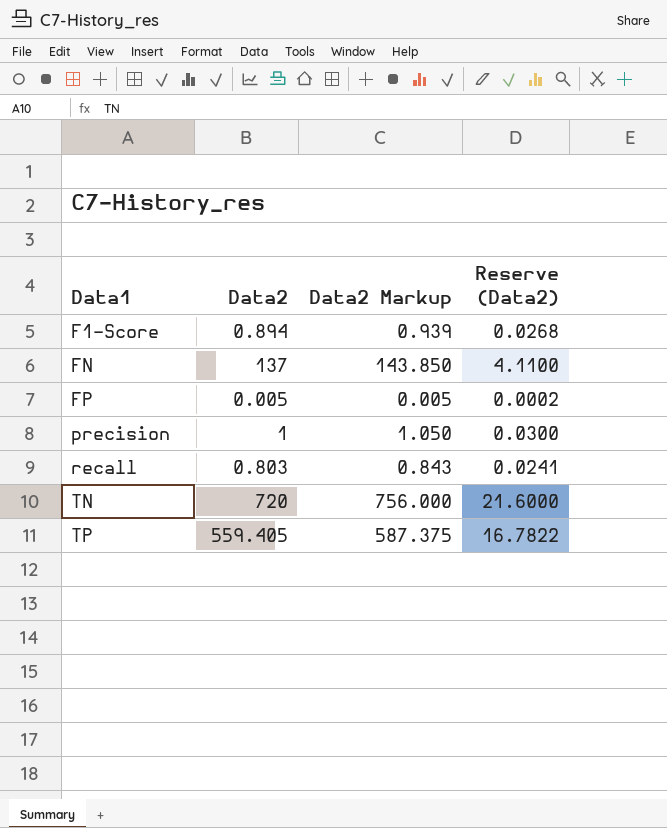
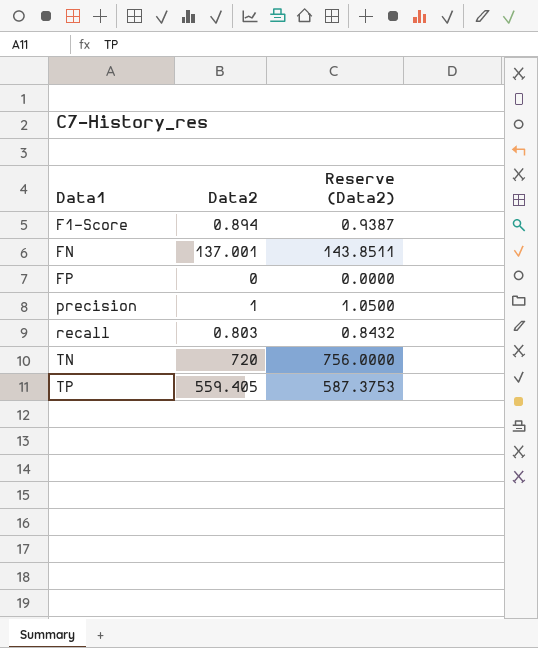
column Data2 Markup | formula: [Data2] * 1.05 -> none
column Reserve (Data2) | formula: [Data2] * 0.03 -> [Data2] * 1.05
FN | Data2: 137 -> 137.001
FP | Data2: 0.005 -> 0

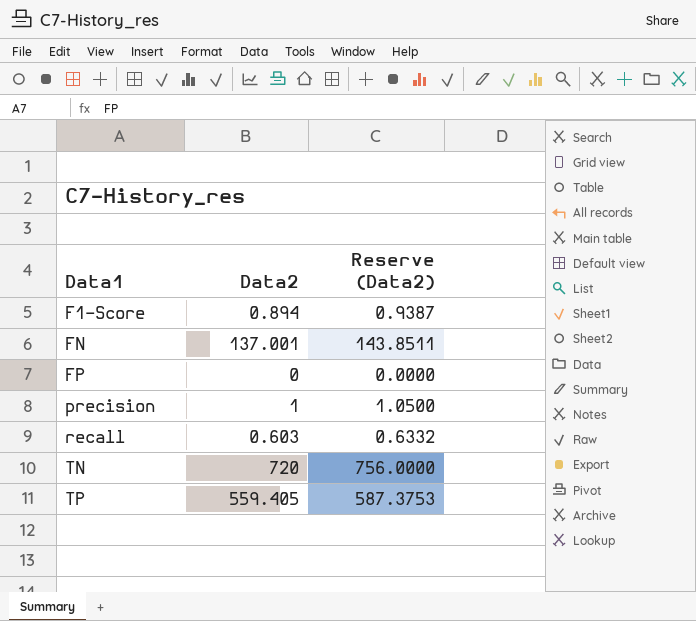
recall | Data2: 0.803 -> 0.603
recall | Reserve (Data2): 0.8432 -> 0.6332

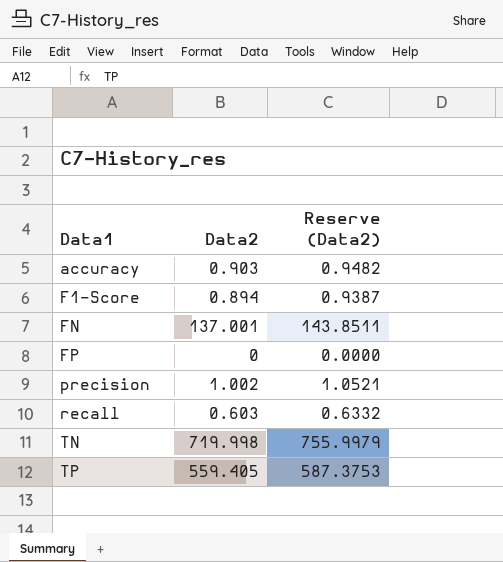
row accuracy: none -> 0.903 | 0.9482
precision | Data2: 1 -> 1.002
precision | Reserve (Data2): 1.0500 -> 1.0521
TN | Data2: 720 -> 719.998
TN | Reserve (Data2): 756.0000 -> 755.9979

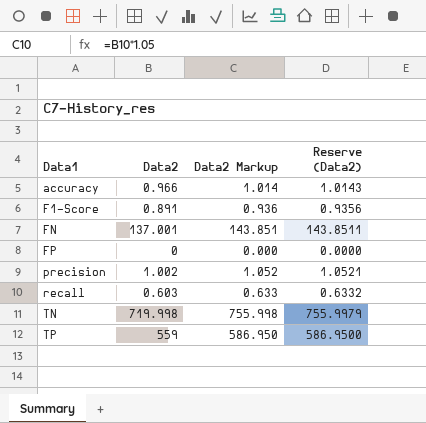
column Data2 Markup | formula: none -> [Data2] * 1.05
accuracy | Data2: 0.903 -> 0.966
accuracy | Reserve (Data2): 0.9482 -> 1.0143
F1-Score | Data2: 0.894 -> 0.891
F1-Score | Reserve (Data2): 0.9387 -> 0.9356
TP | Data2: 559.405 -> 559
TP | Reserve (Data2): 587.3753 -> 586.9500

